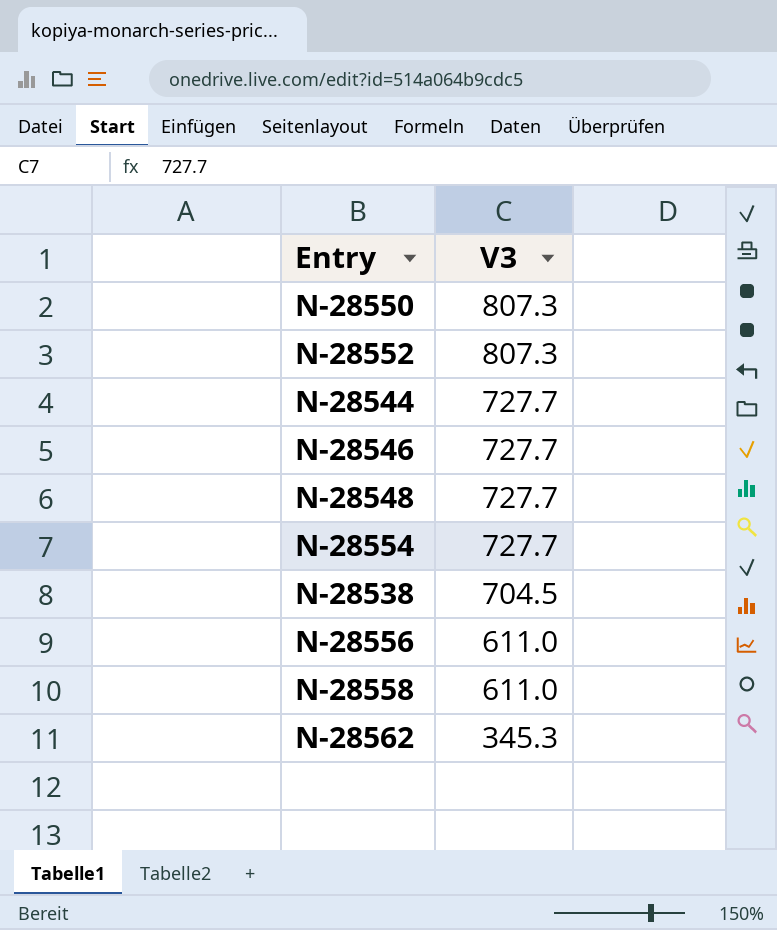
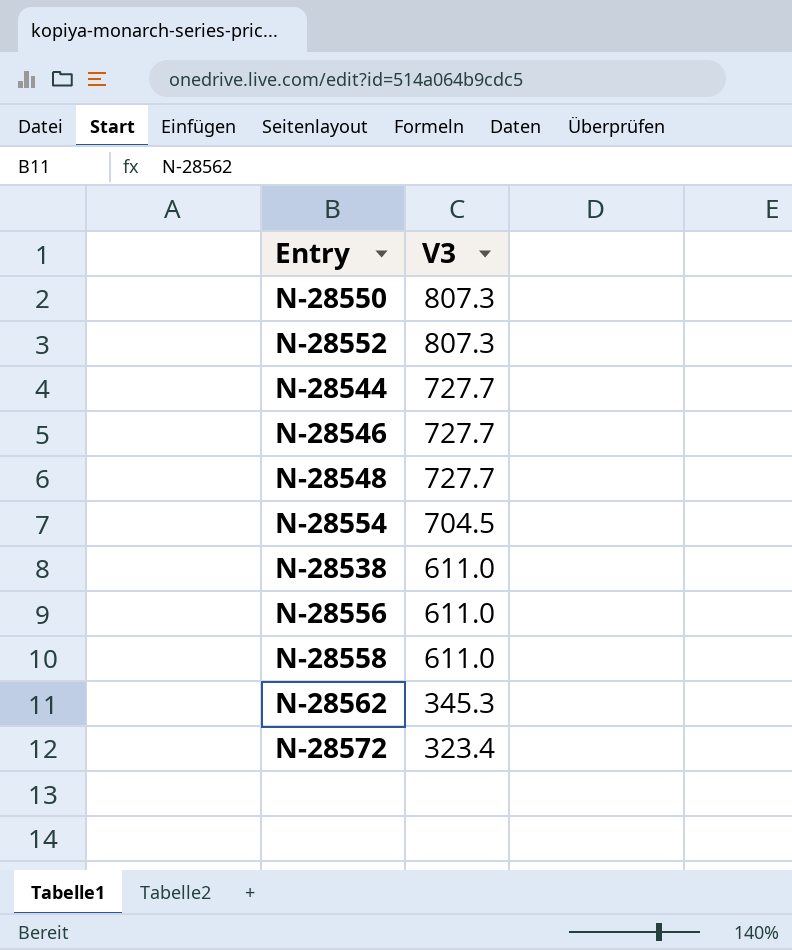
N-28554 | V3: 727.7 -> 704.5
N-28538 | V3: 704.5 -> 611.0
row N-28572: none -> 323.4

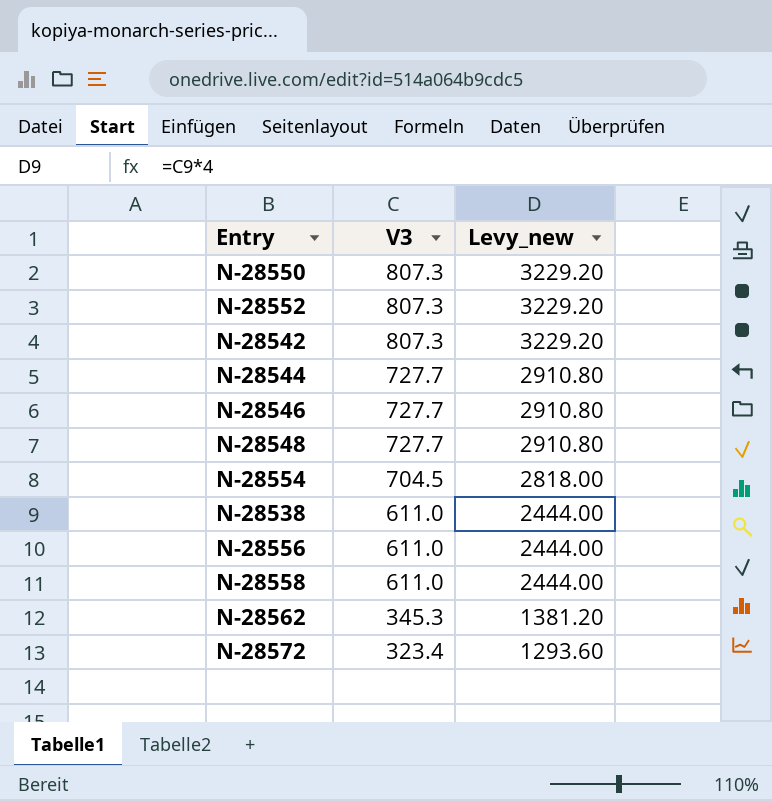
column Levy_new | formula: none -> [V3] * 4
row N-28542: none -> 807.3 | 3229.20

